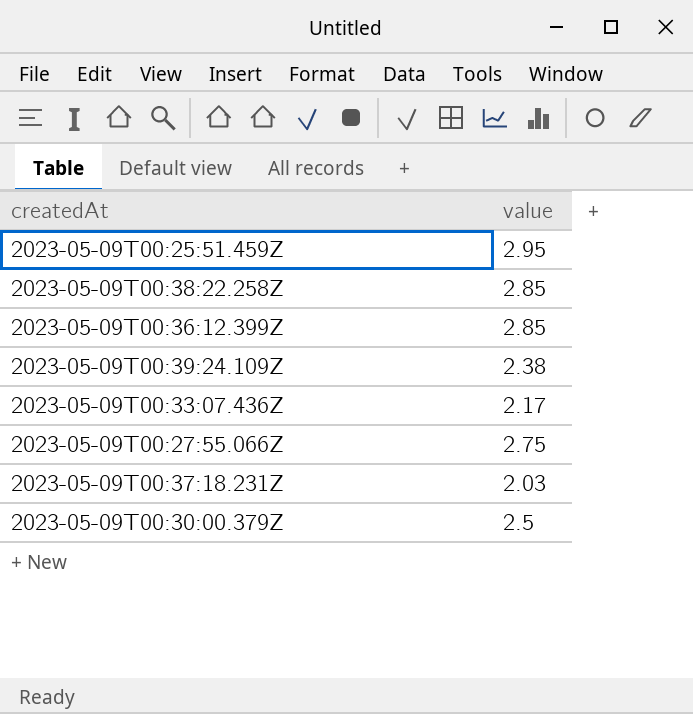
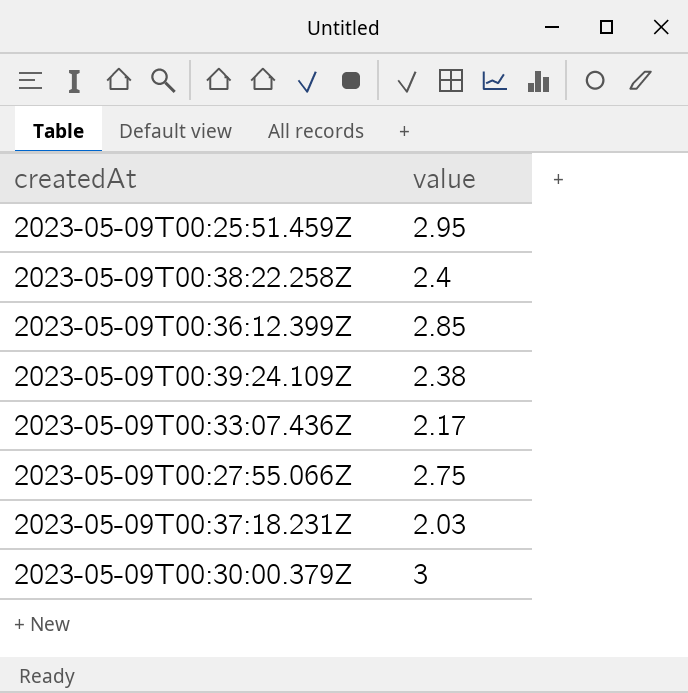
2023-05-09T00:38:22.258Z | value: 2.85 -> 2.4
2023-05-09T00:30:00.379Z | value: 2.5 -> 3

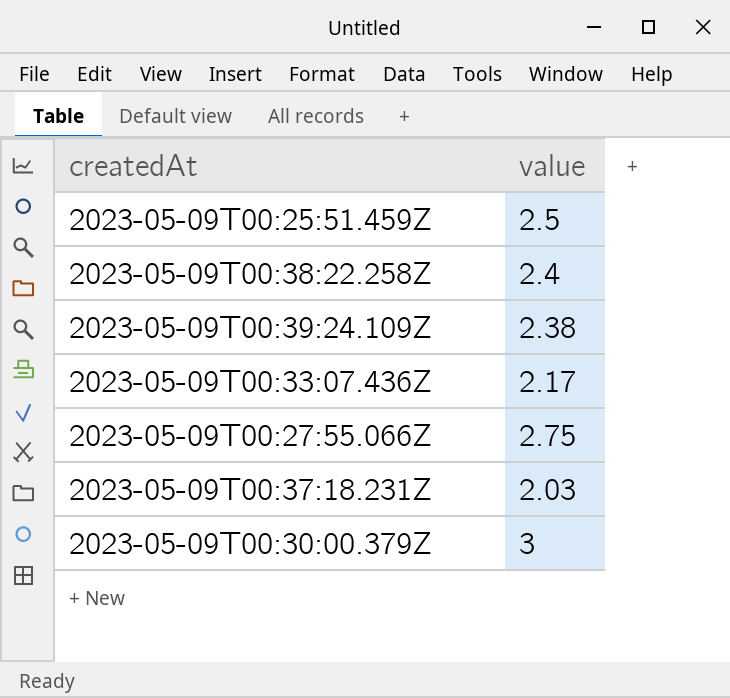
row 2023-05-09T00:36:12.399Z: 2.85 -> none
2023-05-09T00:25:51.459Z | value: 2.95 -> 2.5

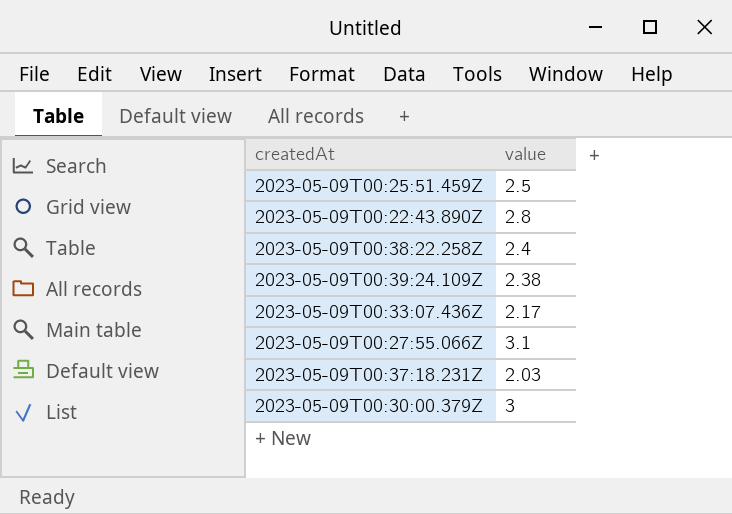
row 2023-05-09T00:22:43.890Z: none -> 2.8
2023-05-09T00:27:55.066Z | value: 2.75 -> 3.1

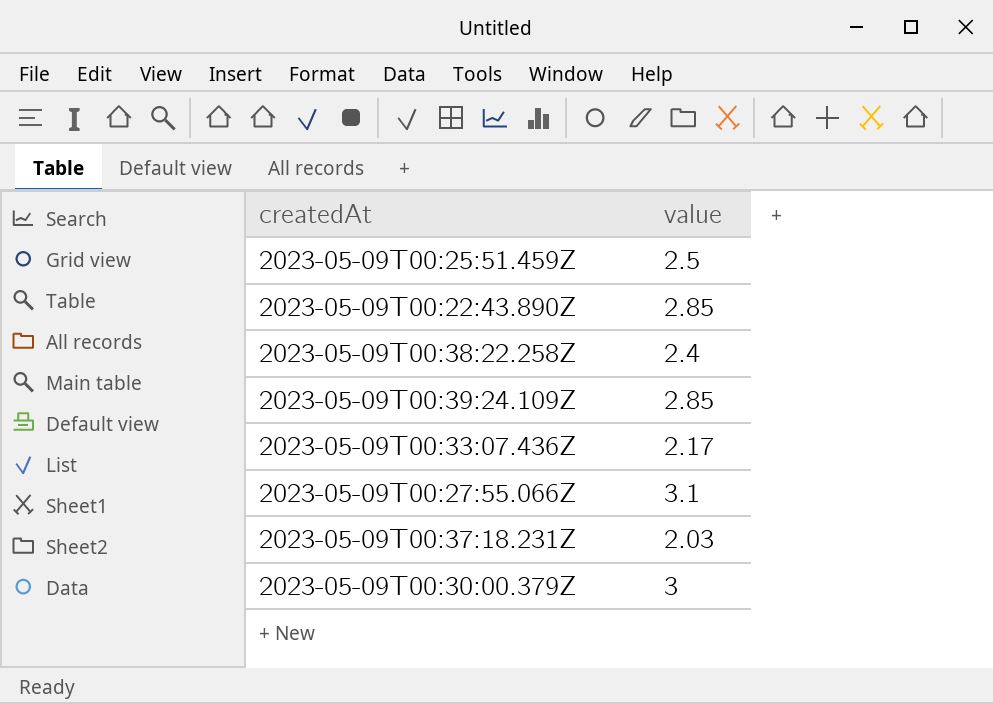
2023-05-09T00:22:43.890Z | value: 2.8 -> 2.85
2023-05-09T00:39:24.109Z | value: 2.38 -> 2.85

